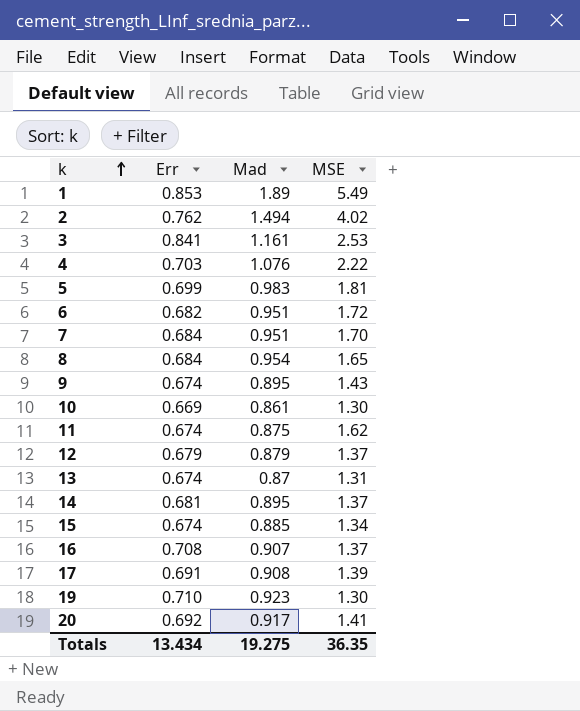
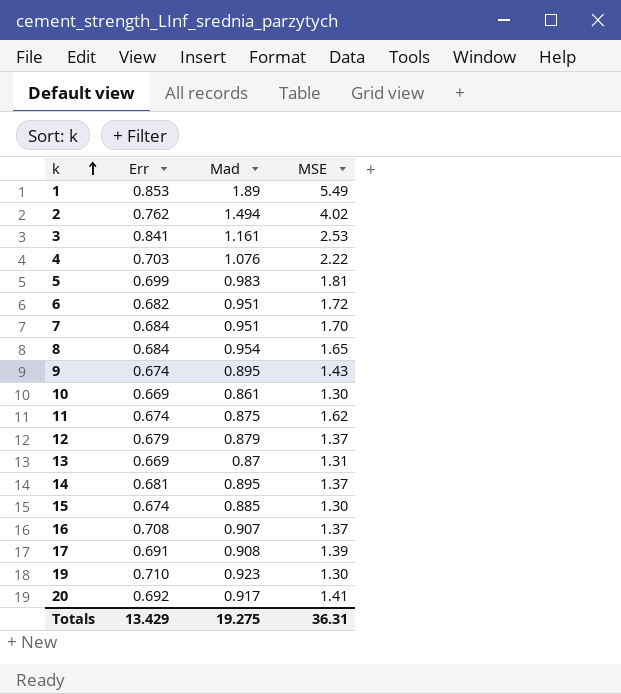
13 | Err: 0.674 -> 0.669
15 | MSE: 1.34 -> 1.30
Totals | Err: 13.434 -> 13.429
Totals | MSE: 36.35 -> 36.31

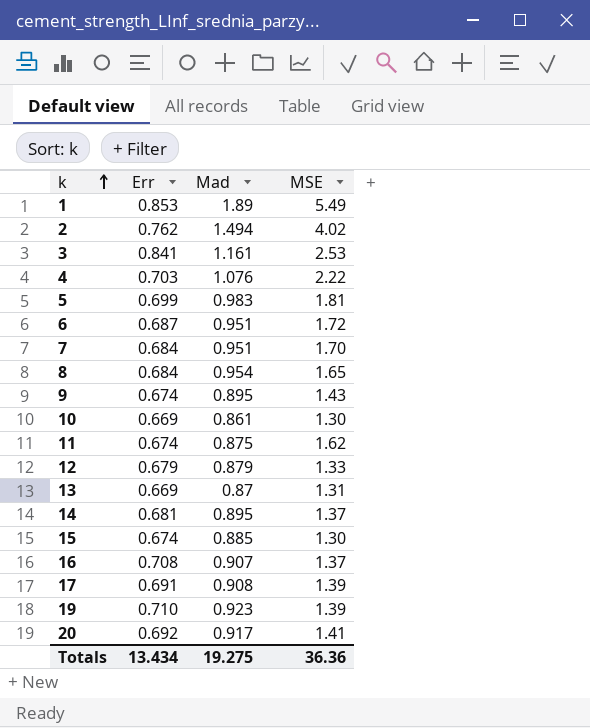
6 | Err: 0.682 -> 0.687
12 | MSE: 1.37 -> 1.33
19 | MSE: 1.30 -> 1.39
Totals | Err: 13.429 -> 13.434
Totals | MSE: 36.31 -> 36.36

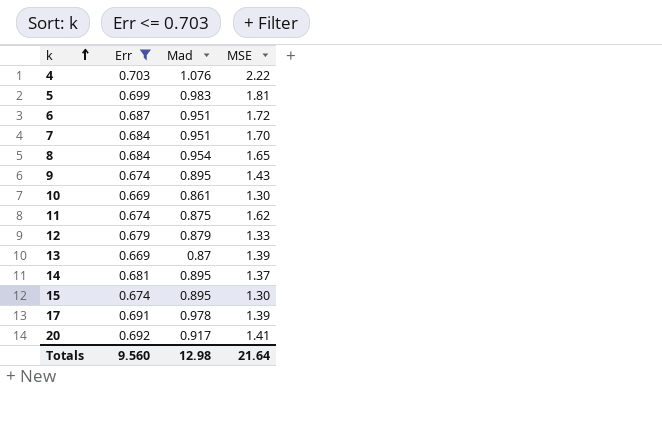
filter: none -> Err <= 0.703
13 | MSE: 1.31 -> 1.39
15 | Mad: 0.885 -> 0.895
17 | Mad: 0.908 -> 0.978
Totals | Err: 13.434 -> 9.560
Totals | Mad: 19.275 -> 12.98
Totals | MSE: 36.36 -> 21.64

